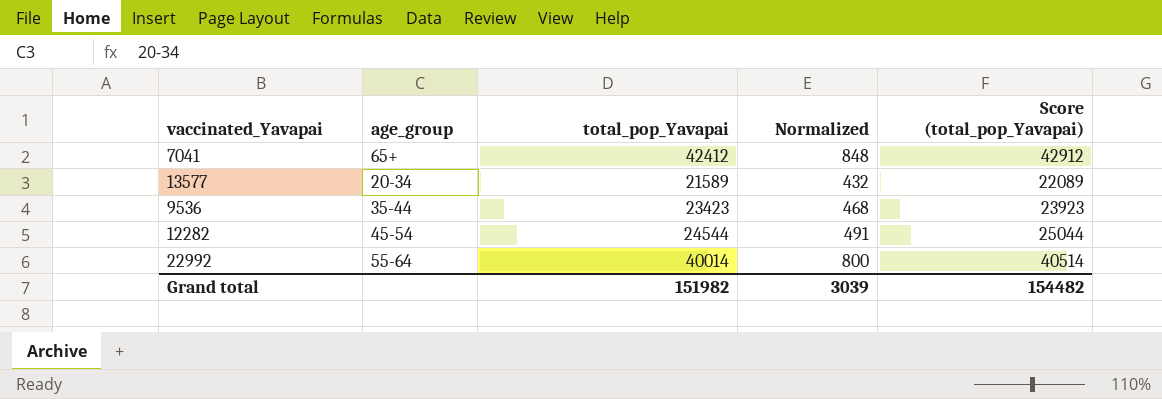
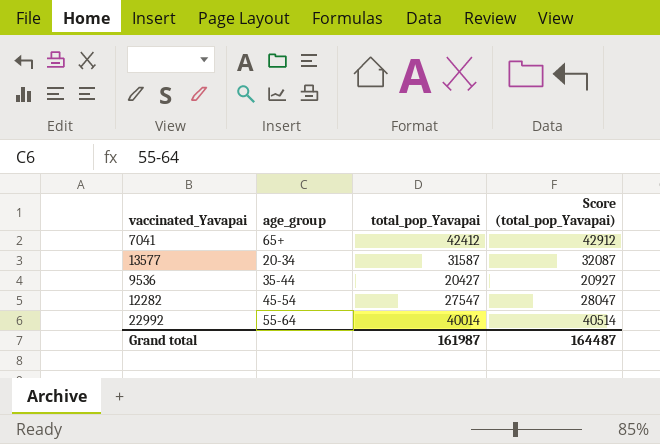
column Normalized | formula: [total_pop_Yavapai] * 0.02 -> none
13577 | total_pop_Yavapai: 21589 -> 31587
13577 | Score (total_pop_Yavapai): 22089 -> 32087
9536 | total_pop_Yavapai: 23423 -> 20427
9536 | Score (total_pop_Yavapai): 23923 -> 20927
12282 | total_pop_Yavapai: 24544 -> 27547
12282 | Score (total_pop_Yavapai): 25044 -> 28047
Grand total | total_pop_Yavapai: 151982 -> 161987
Grand total | Score (total_pop_Yavapai): 154482 -> 164487

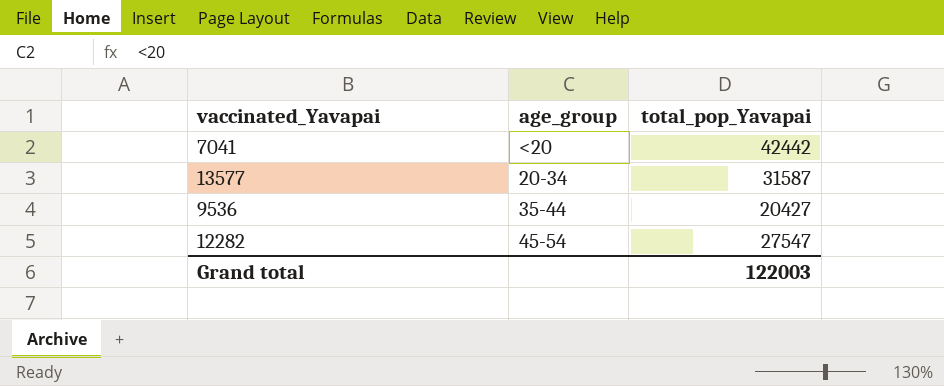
column Score (total_pop_Yavapai) | formula: [total_pop_Yavapai] + 500 -> none
row 22992: 55-64 | 40014 | 40514 -> none
7041 | age_group: 65+ -> <20
7041 | total_pop_Yavapai: 42412 -> 42442
Grand total | total_pop_Yavapai: 161987 -> 122003

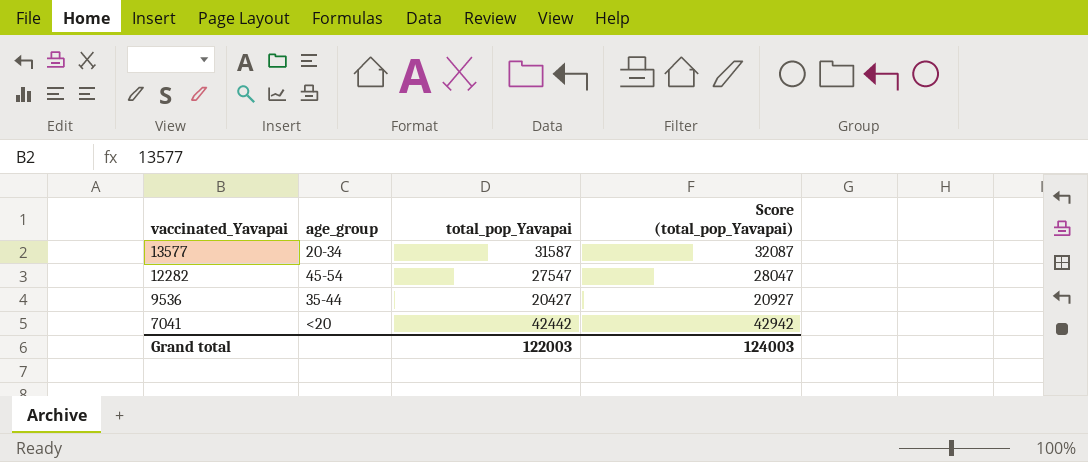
row order: none -> vaccinated_Yavapai descending
column Score (total_pop_Yavapai) | formula: none -> [total_pop_Yavapai] + 500

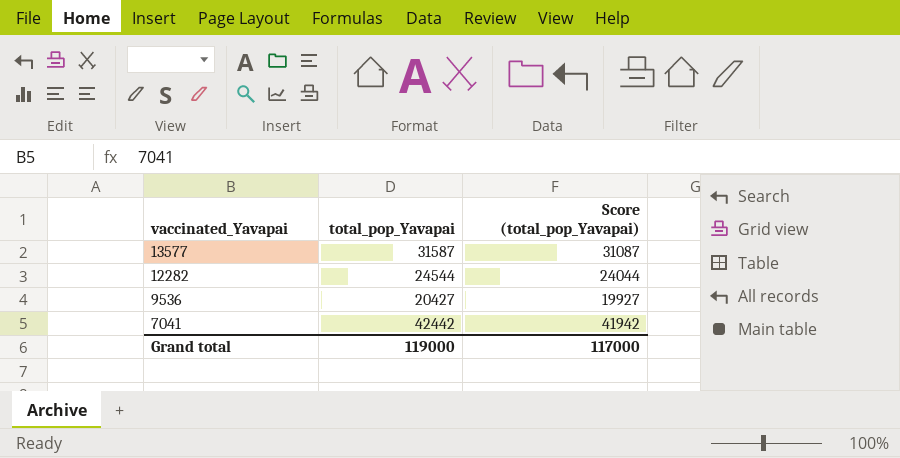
column age_group | position: 2 -> none
column Score (total_pop_Yavapai) | formula: [total_pop_Yavapai] + 500 -> [total_pop_Yavapai] - 500
12282 | total_pop_Yavapai: 27547 -> 24544
Grand total | total_pop_Yavapai: 122003 -> 119000
Grand total | Score (total_pop_Yavapai): 124003 -> 117000

